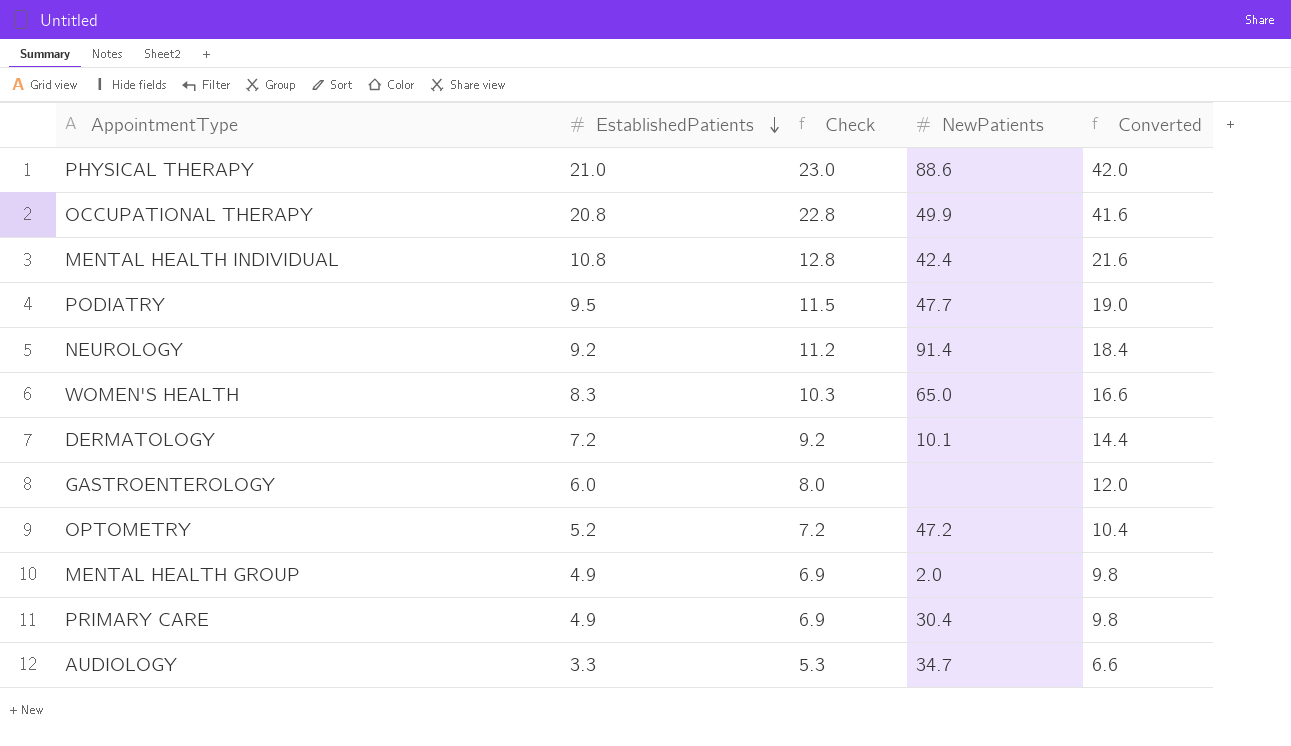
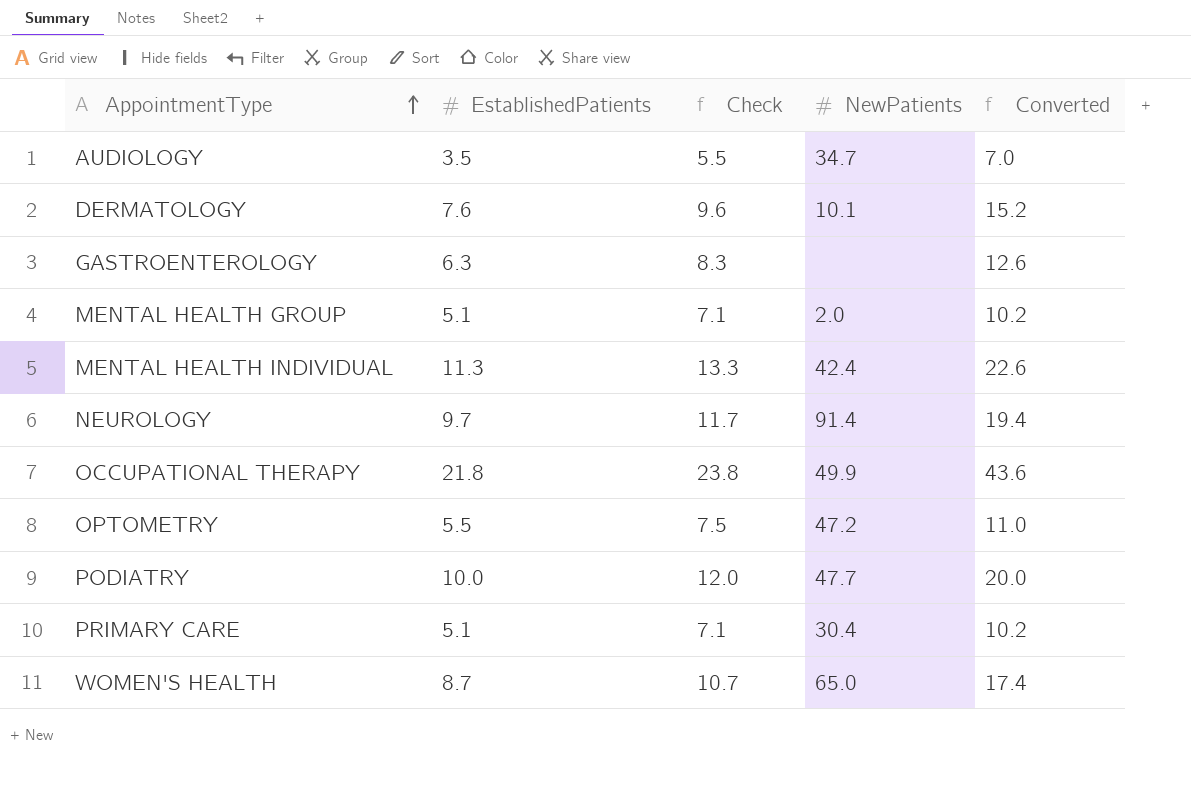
row order: EstablishedPatients descending -> AppointmentType ascending
row PHYSICAL THERAPY: 21.0 | 23.0 | 88.6 | 42.0 -> none
AUDIOLOGY | EstablishedPatients: 3.3 -> 3.5
AUDIOLOGY | Check: 5.3 -> 5.5
AUDIOLOGY | Converted: 6.6 -> 7.0
DERMATOLOGY | EstablishedPatients: 7.2 -> 7.6
DERMATOLOGY | Check: 9.2 -> 9.6
DERMATOLOGY | Converted: 14.4 -> 15.2
GASTROENTEROLOGY | EstablishedPatients: 6.0 -> 6.3
GASTROENTEROLOGY | Check: 8.0 -> 8.3
GASTROENTEROLOGY | Converted: 12.0 -> 12.6
MENTAL HEALTH GROUP | EstablishedPatients: 4.9 -> 5.1
MENTAL HEALTH GROUP | Check: 6.9 -> 7.1
MENTAL HEALTH GROUP | Converted: 9.8 -> 10.2
MENTAL HEALTH INDIVIDUAL | EstablishedPatients: 10.8 -> 11.3
MENTAL HEALTH INDIVIDUAL | Check: 12.8 -> 13.3
MENTAL HEALTH INDIVIDUAL | Converted: 21.6 -> 22.6
NEUROLOGY | EstablishedPatients: 9.2 -> 9.7
NEUROLOGY | Check: 11.2 -> 11.7
NEUROLOGY | Converted: 18.4 -> 19.4
OCCUPATIONAL THERAPY | EstablishedPatients: 20.8 -> 21.8
OCCUPATIONAL THERAPY | Check: 22.8 -> 23.8
OCCUPATIONAL THERAPY | Converted: 41.6 -> 43.6
OPTOMETRY | EstablishedPatients: 5.2 -> 5.5
OPTOMETRY | Check: 7.2 -> 7.5
OPTOMETRY | Converted: 10.4 -> 11.0
PODIATRY | EstablishedPatients: 9.5 -> 10.0
PODIATRY | Check: 11.5 -> 12.0
PODIATRY | Converted: 19.0 -> 20.0
PRIMARY CARE | EstablishedPatients: 4.9 -> 5.1
PRIMARY CARE | Check: 6.9 -> 7.1
PRIMARY CARE | Converted: 9.8 -> 10.2
WOMEN'S HEALTH | EstablishedPatients: 8.3 -> 8.7
WOMEN'S HEALTH | Check: 10.3 -> 10.7
WOMEN'S HEALTH | Converted: 16.6 -> 17.4

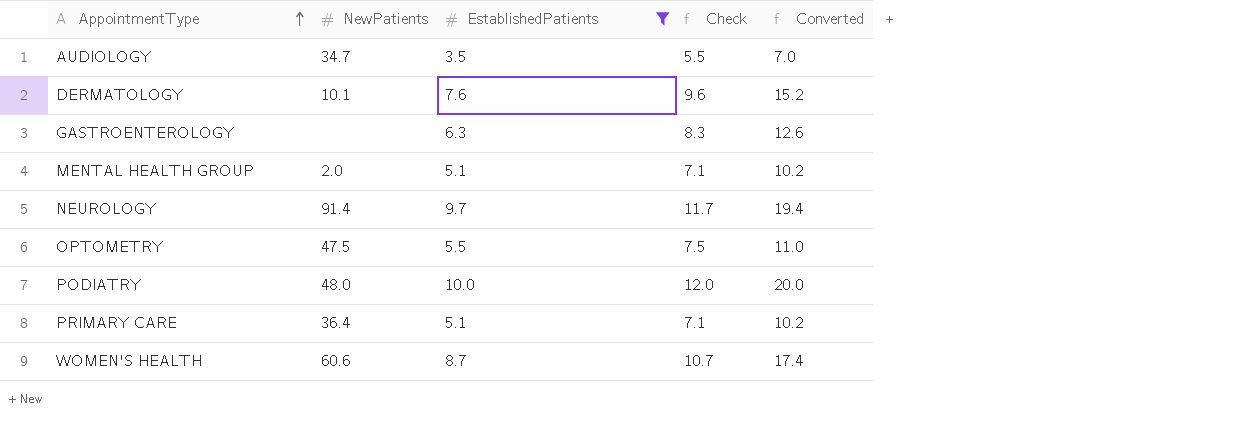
filter: none -> EstablishedPatients <= 10.0
column NewPatients | position: 4 -> 2
OPTOMETRY | NewPatients: 47.2 -> 47.5
PODIATRY | NewPatients: 47.7 -> 48.0
PRIMARY CARE | NewPatients: 30.4 -> 36.4
WOMEN'S HEALTH | NewPatients: 65.0 -> 60.6

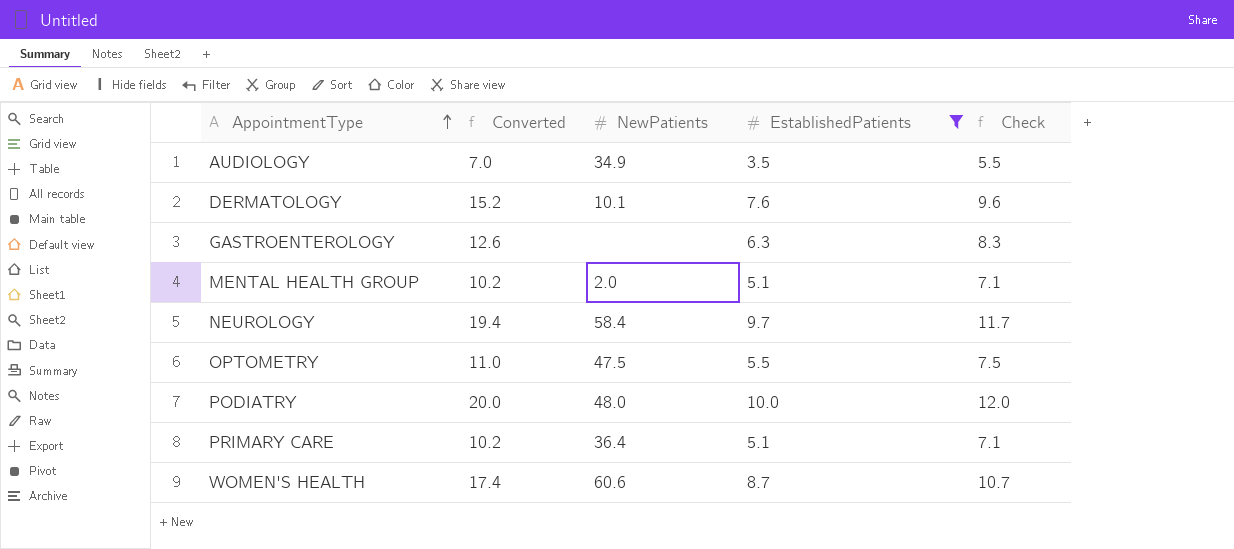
column Converted | position: 5 -> 2
AUDIOLOGY | NewPatients: 34.7 -> 34.9
NEUROLOGY | NewPatients: 91.4 -> 58.4

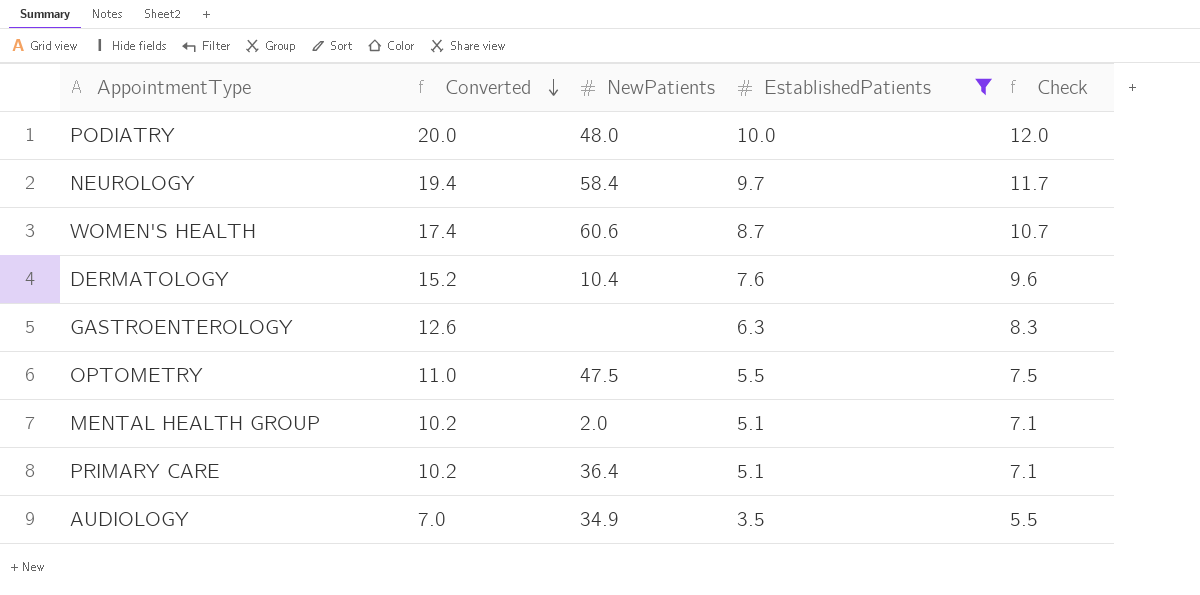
row order: AppointmentType ascending -> Converted descending
DERMATOLOGY | NewPatients: 10.1 -> 10.4

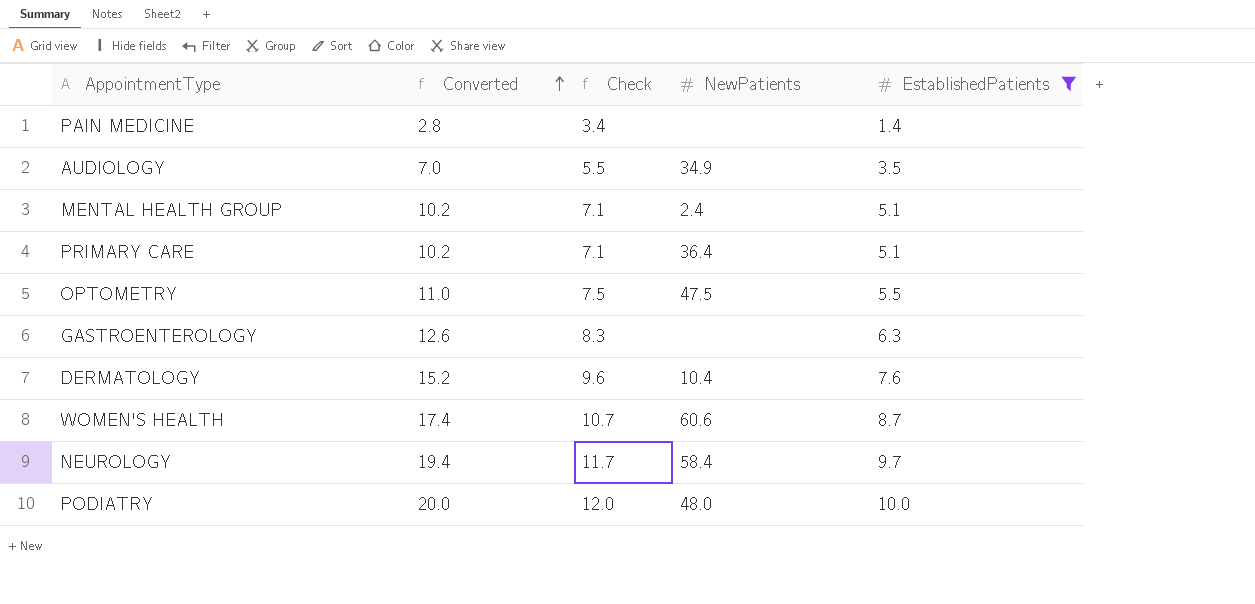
row order: Converted descending -> Converted ascending
column Check | position: 5 -> 3
row PAIN MEDICINE: none -> 2.8 | 3.4 | none | 1.4
MENTAL HEALTH GROUP | NewPatients: 2.0 -> 2.4

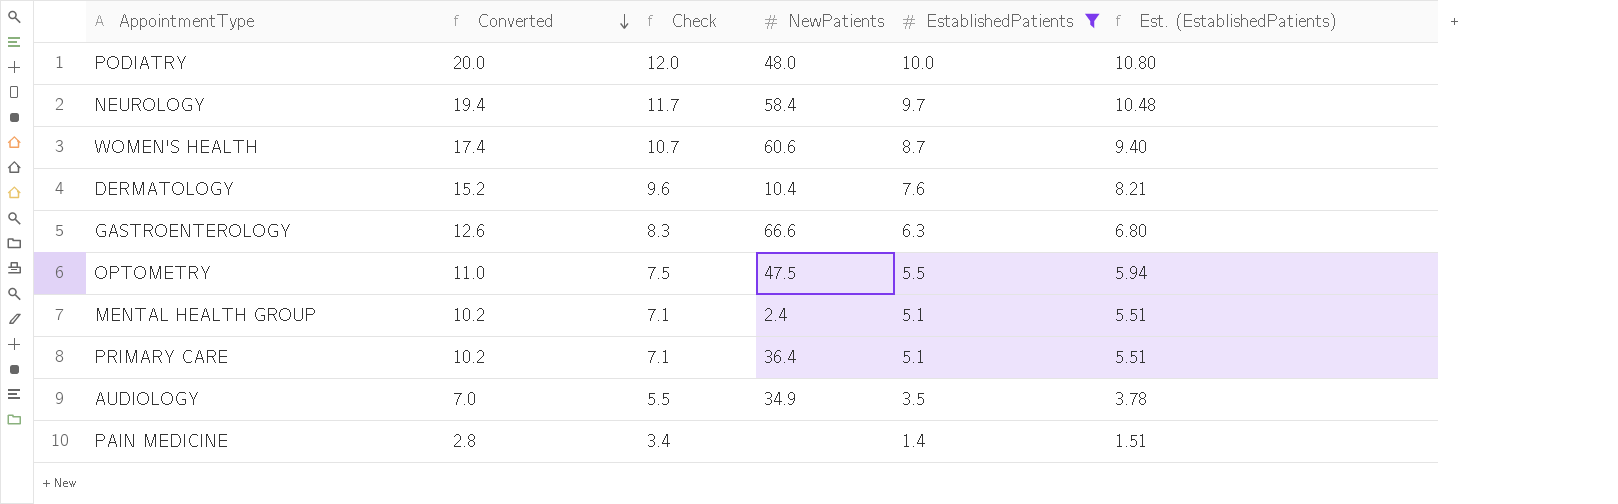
row order: Converted ascending -> Converted descending
column Est. (EstablishedPatients) | formula: none -> [EstablishedPatients] * 1.08
GASTROENTEROLOGY | NewPatients: none -> 66.6

